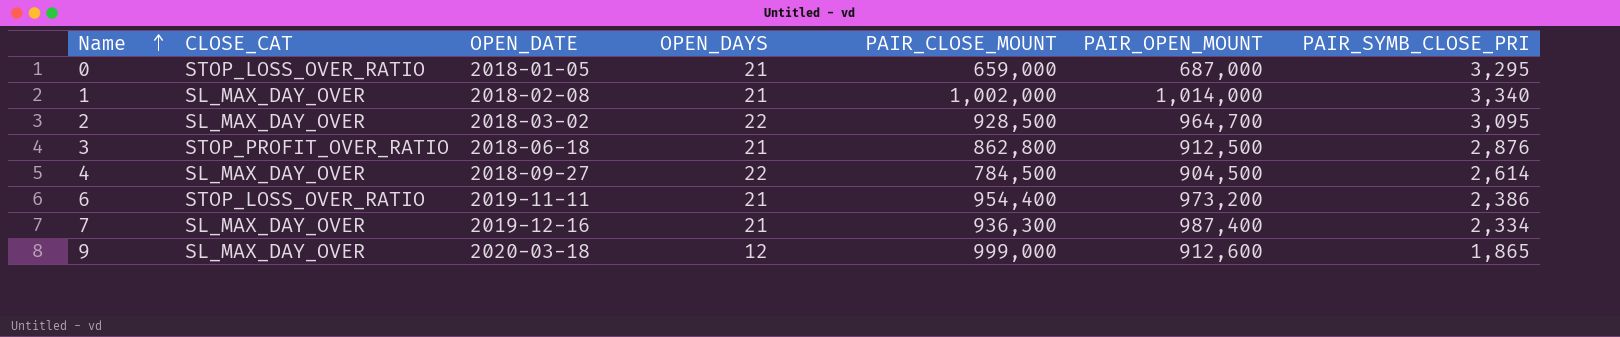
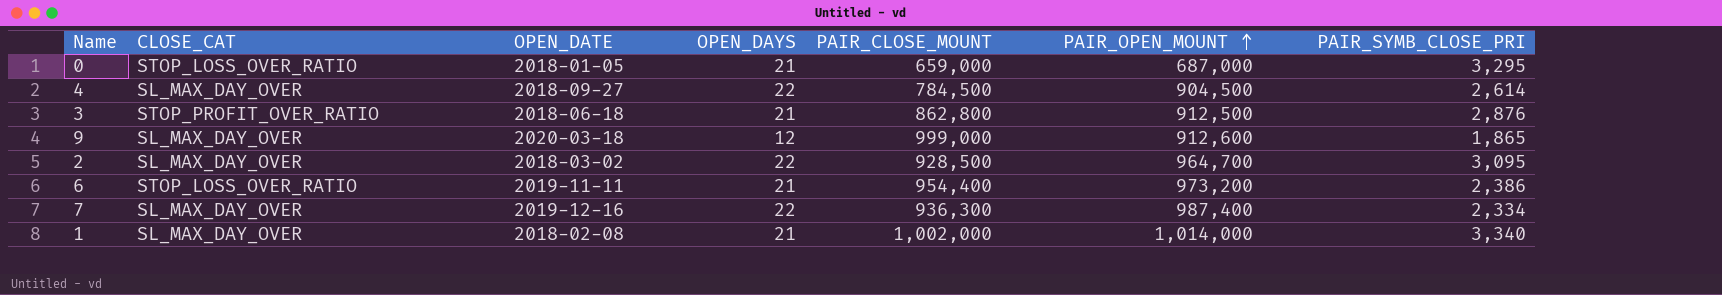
row order: Name ascending -> PAIR_OPEN_MOUNT ascending
7 | OPEN_DAYS: 21 -> 22

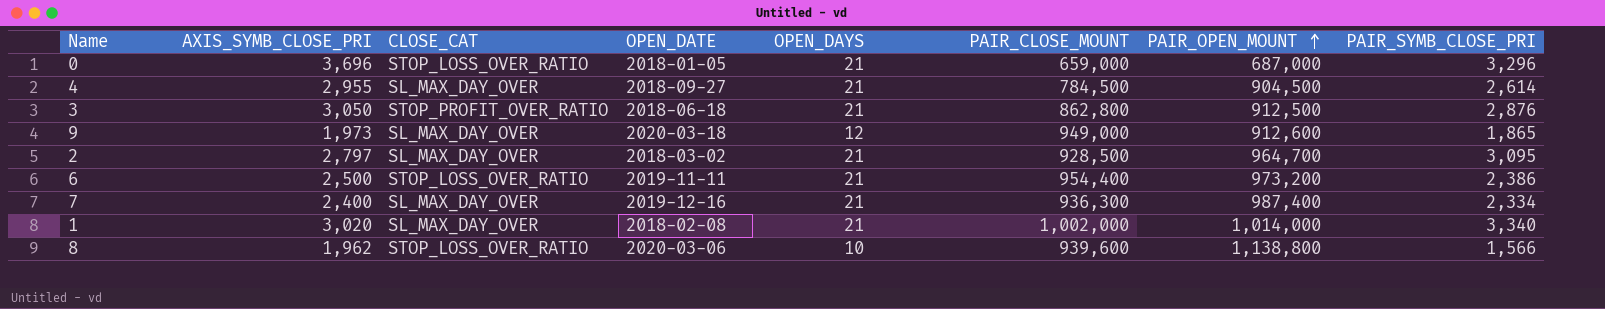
column AXIS_SYMB_CLOSE_PRI | position: none -> 2
0 | PAIR_SYMB_CLOSE_PRI: 3,295 -> 3,296
4 | OPEN_DAYS: 22 -> 21
9 | PAIR_CLOSE_MOUNT: 999,000 -> 949,000
2 | OPEN_DAYS: 22 -> 21
7 | OPEN_DAYS: 22 -> 21
row 8: none -> 1,962 | STOP_LOSS_OVER_RATIO | 2020-03-06 | 10 | 939,600 | 1,138,800 | 1,566

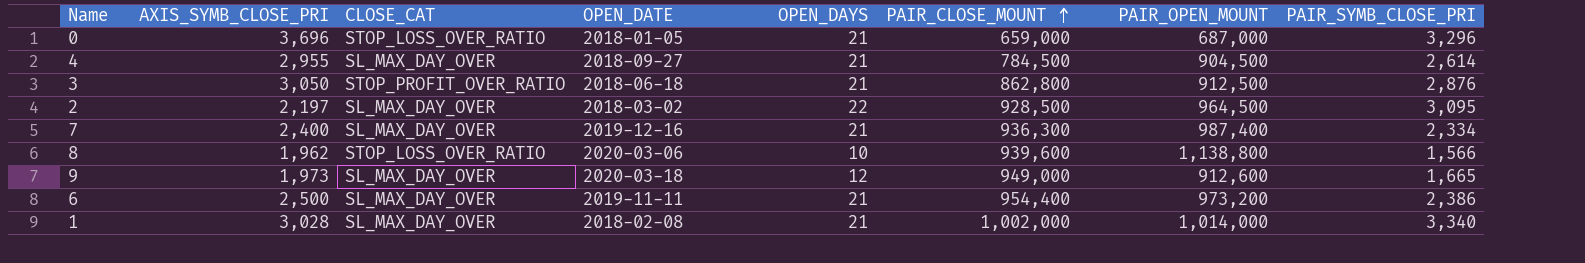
row order: PAIR_OPEN_MOUNT ascending -> PAIR_CLOSE_MOUNT ascending
2 | AXIS_SYMB_CLOSE_PRI: 2,797 -> 2,197
2 | OPEN_DAYS: 21 -> 22
2 | PAIR_OPEN_MOUNT: 964,700 -> 964,500
9 | PAIR_SYMB_CLOSE_PRI: 1,865 -> 1,665
6 | CLOSE_CAT: STOP_LOSS_OVER_RATIO -> SL_MAX_DAY_OVER
1 | AXIS_SYMB_CLOSE_PRI: 3,020 -> 3,028

